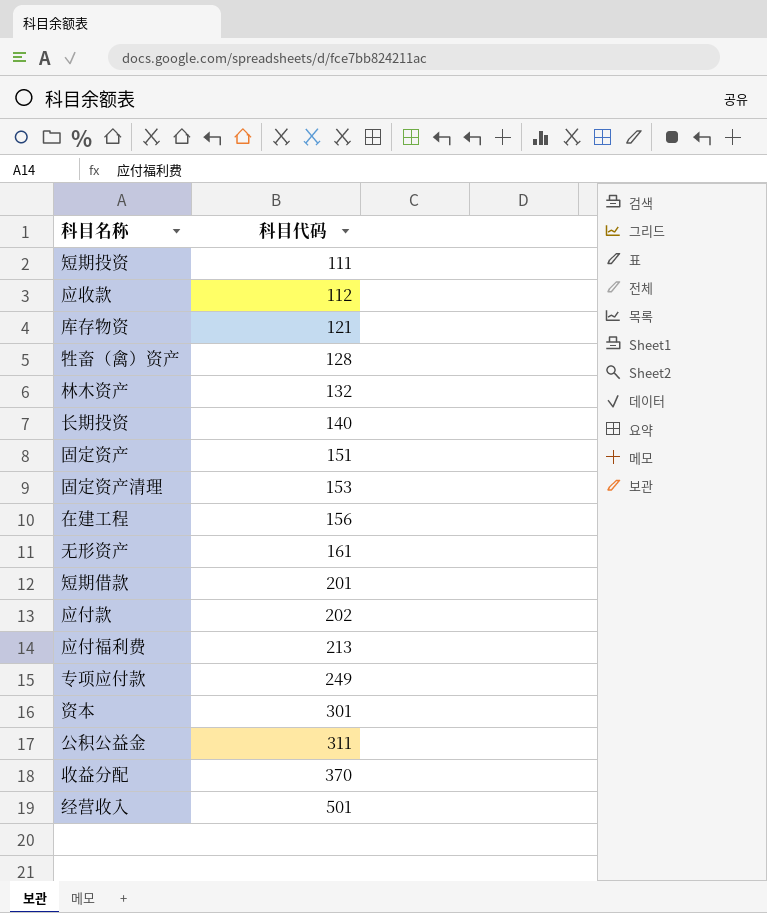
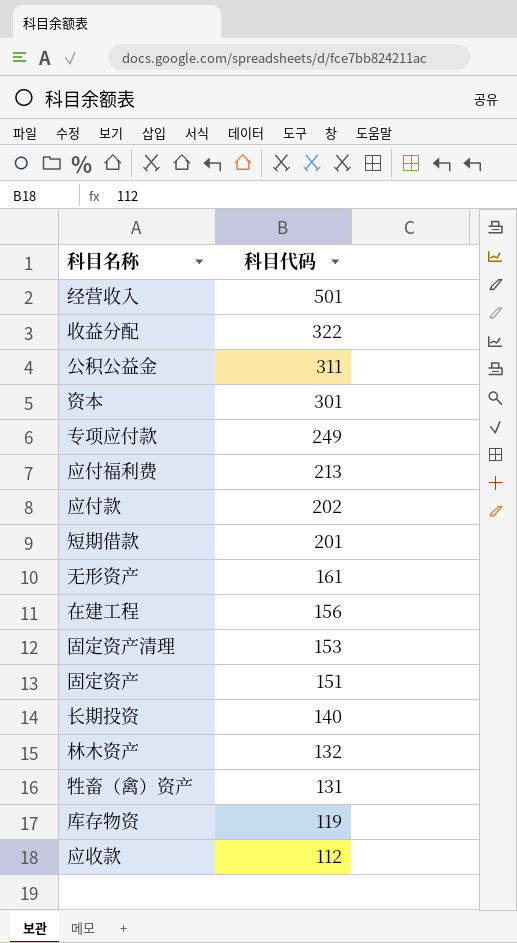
row order: 科目代码 ascending -> 科目代码 descending
row 短期投资: 111 -> none
收益分配 | 科目代码: 370 -> 322
牲畜（禽）资产 | 科目代码: 128 -> 131
库存物资 | 科目代码: 121 -> 119

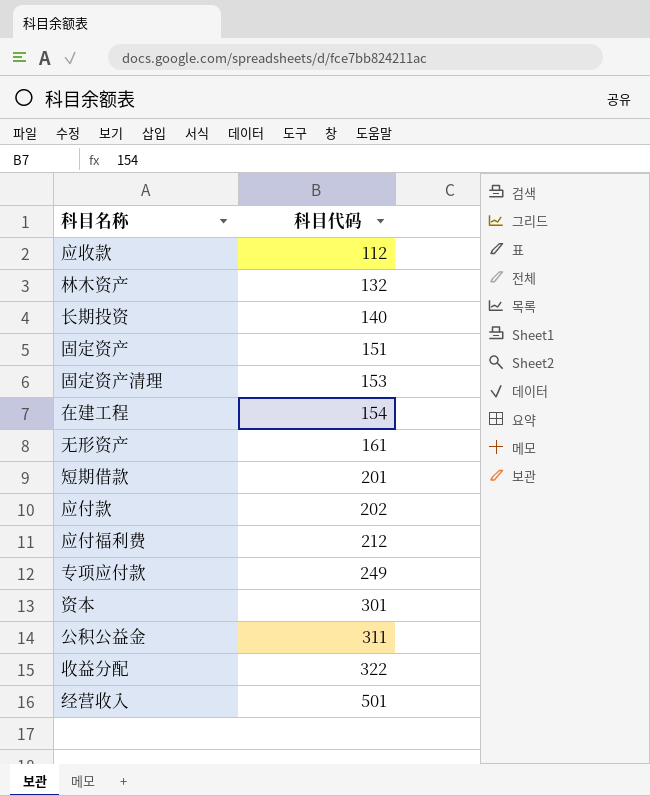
row order: 科目代码 descending -> 科目代码 ascending
row 牲畜（禽）资产: 131 -> none
row 库存物资: 119 -> none
在建工程 | 科目代码: 156 -> 154
应付福利费 | 科目代码: 213 -> 212

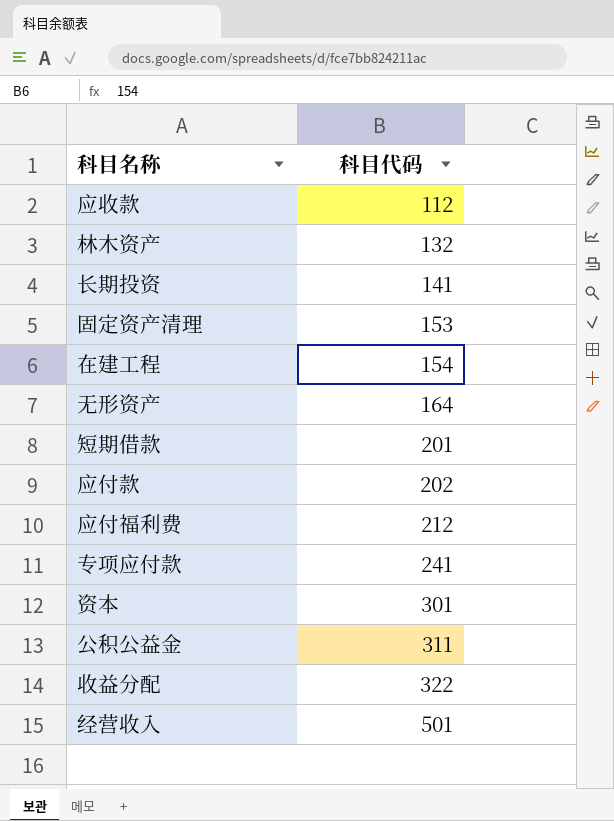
row 固定资产: 151 -> none
长期投资 | 科目代码: 140 -> 141
无形资产 | 科目代码: 161 -> 164
专项应付款 | 科目代码: 249 -> 241

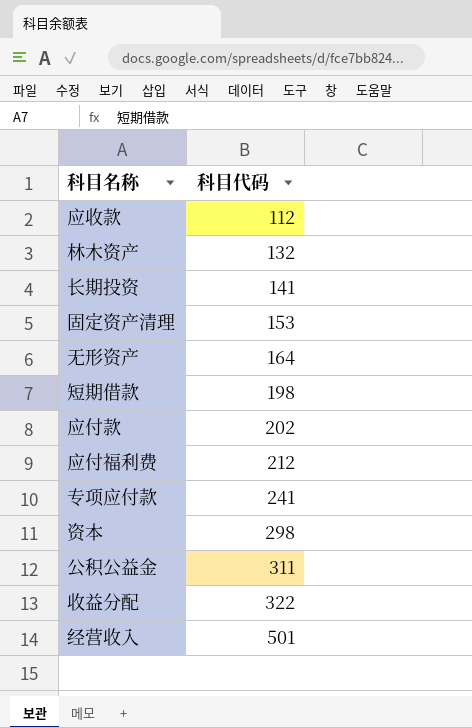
row 在建工程: 154 -> none
短期借款 | 科目代码: 201 -> 198
资本 | 科目代码: 301 -> 298

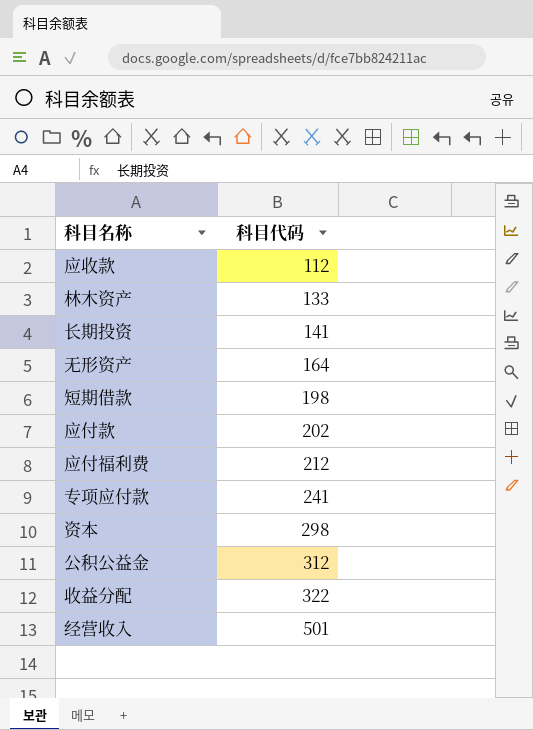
row 固定资产清理: 153 -> none
林木资产 | 科目代码: 132 -> 133
公积公益金 | 科目代码: 311 -> 312

